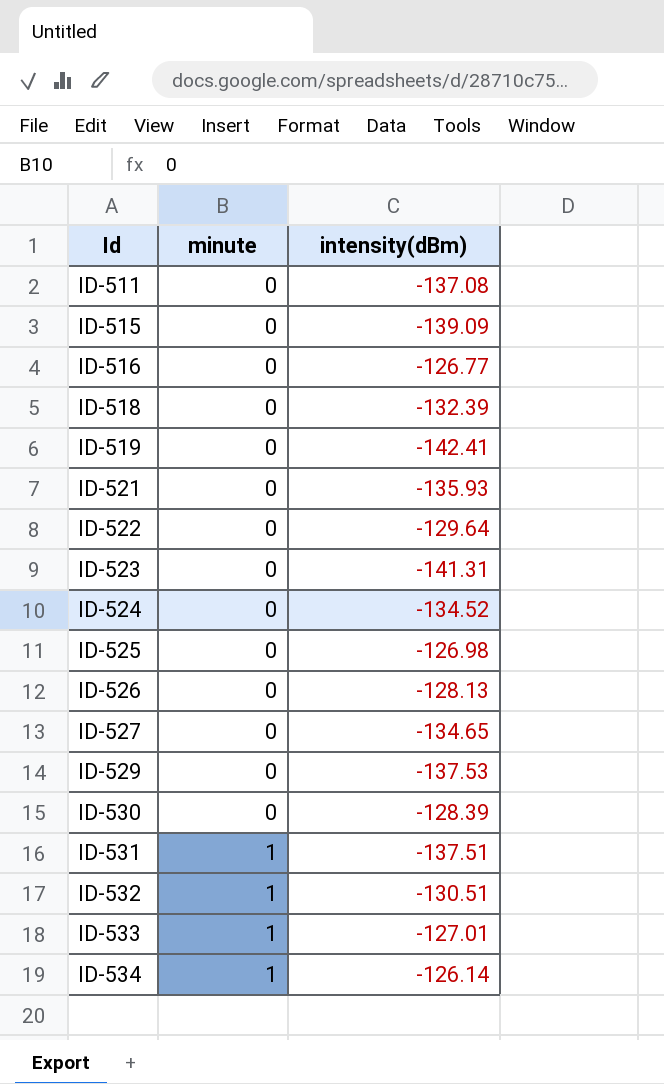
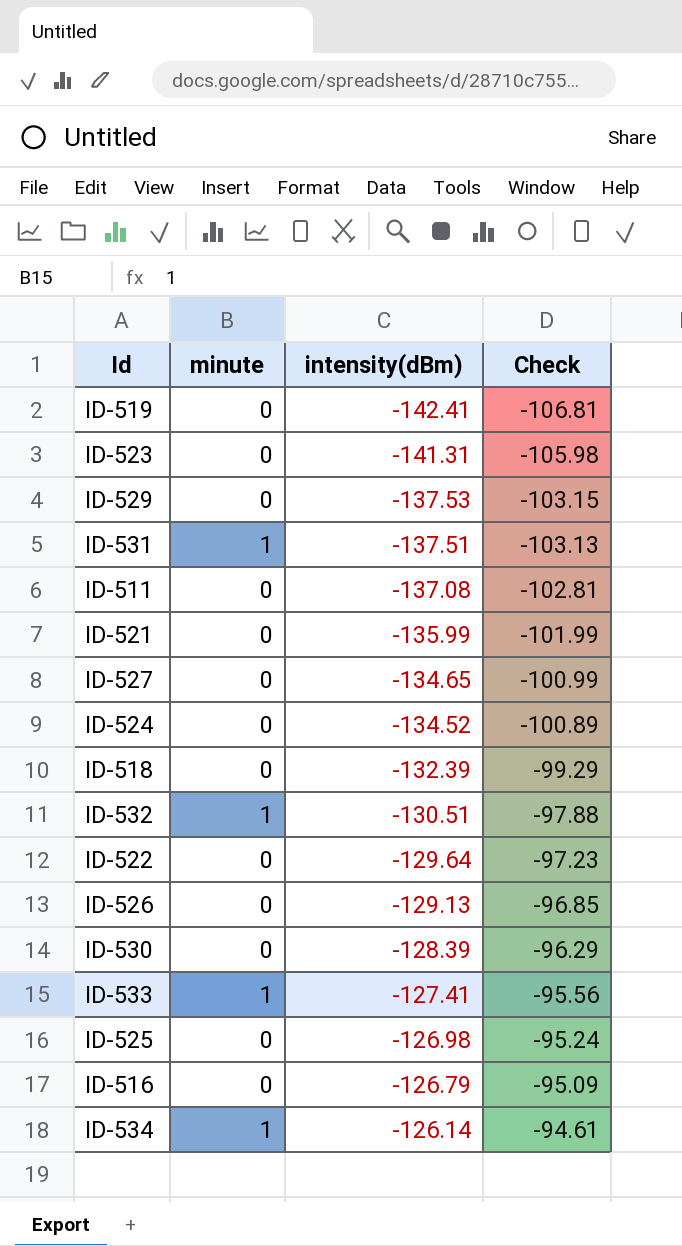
row order: Id ascending -> intensity(dBm) ascending
column Check | formula: none -> [intensity(dBm)] * 0.75
row ID-515: 0 | -139.09 -> none
ID-521 | intensity(dBm): -135.93 -> -135.99
ID-526 | intensity(dBm): -128.13 -> -129.13
ID-533 | intensity(dBm): -127.01 -> -127.41
ID-516 | intensity(dBm): -126.77 -> -126.79

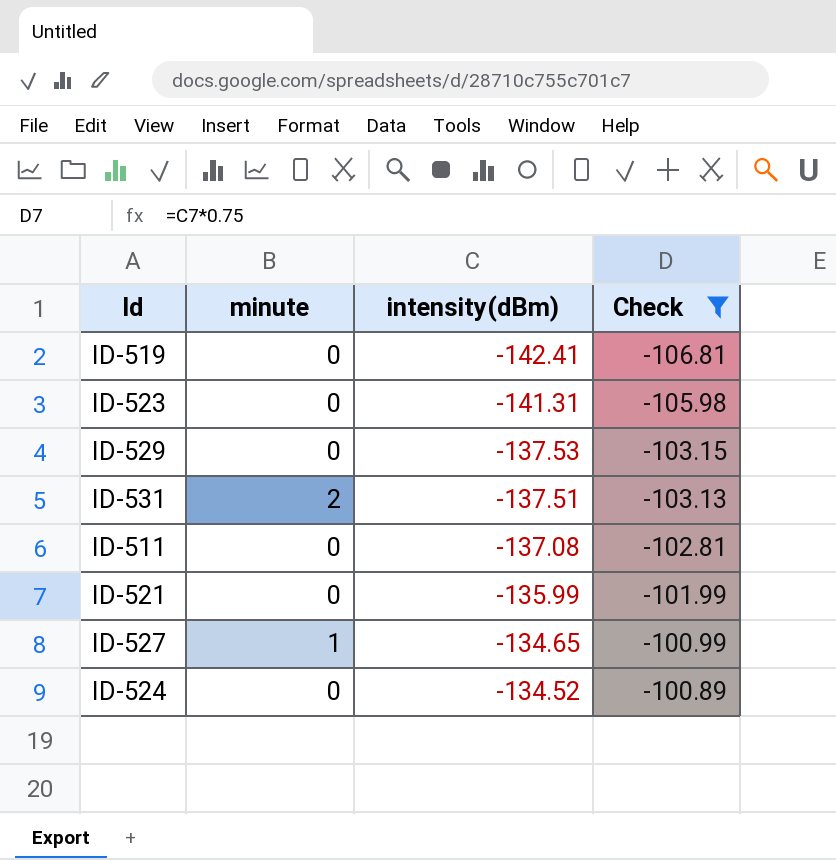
filter: none -> Check <= -100.89
ID-531 | minute: 1 -> 2
ID-527 | minute: 0 -> 1

